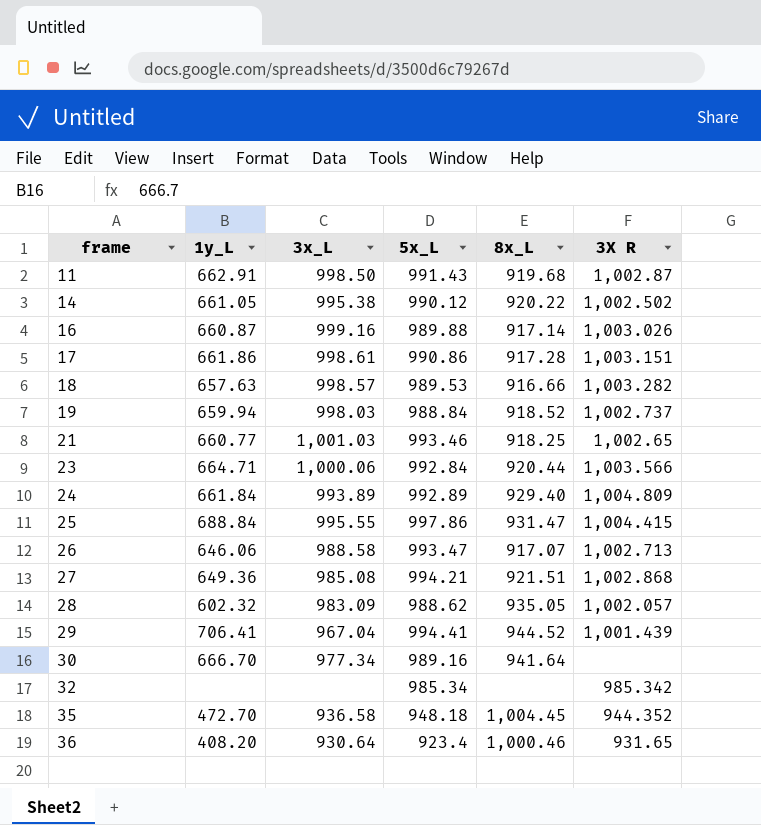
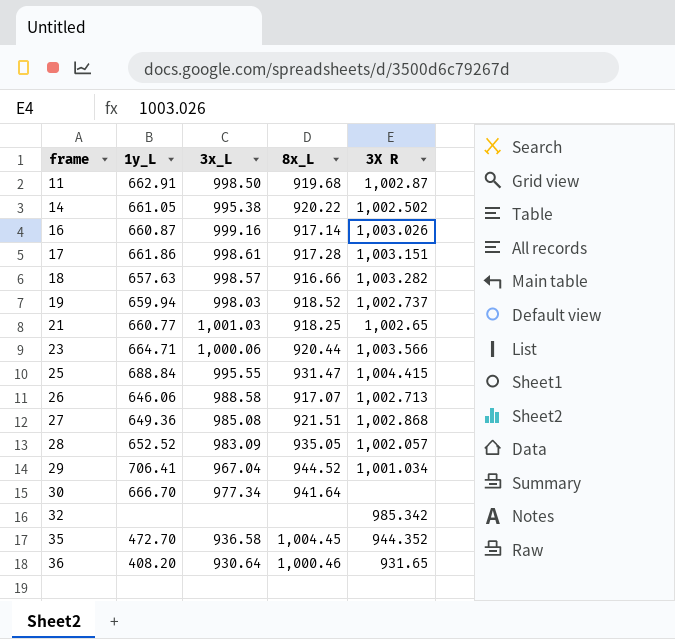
column 5x_L | position: 4 -> none
row 24: 661.84 | 993.89 | 992.89 | 929.40 | 1,004.809 -> none
28 | 1y_L: 602.32 -> 652.52
29 | 3X R: 1,001.439 -> 1,001.034

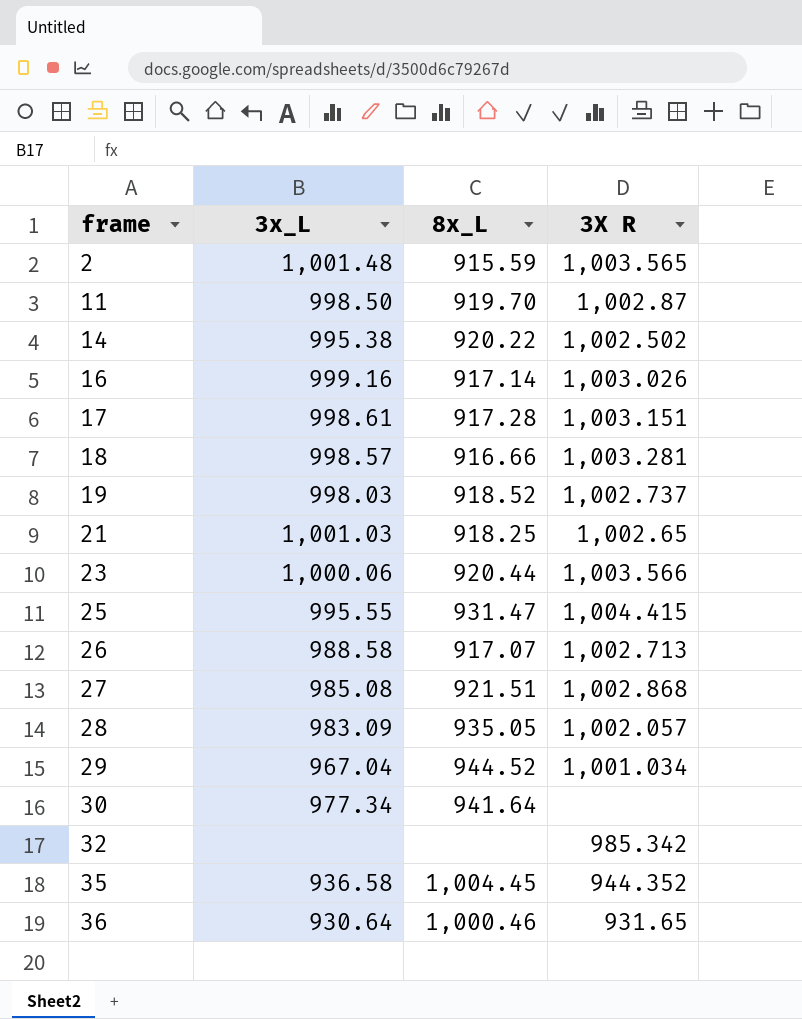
column 1y_L | position: 2 -> none
row 2: none -> 1,001.48 | 915.59 | 1,003.565
11 | 8x_L: 919.68 -> 919.70
18 | 3X R: 1,003.282 -> 1,003.281

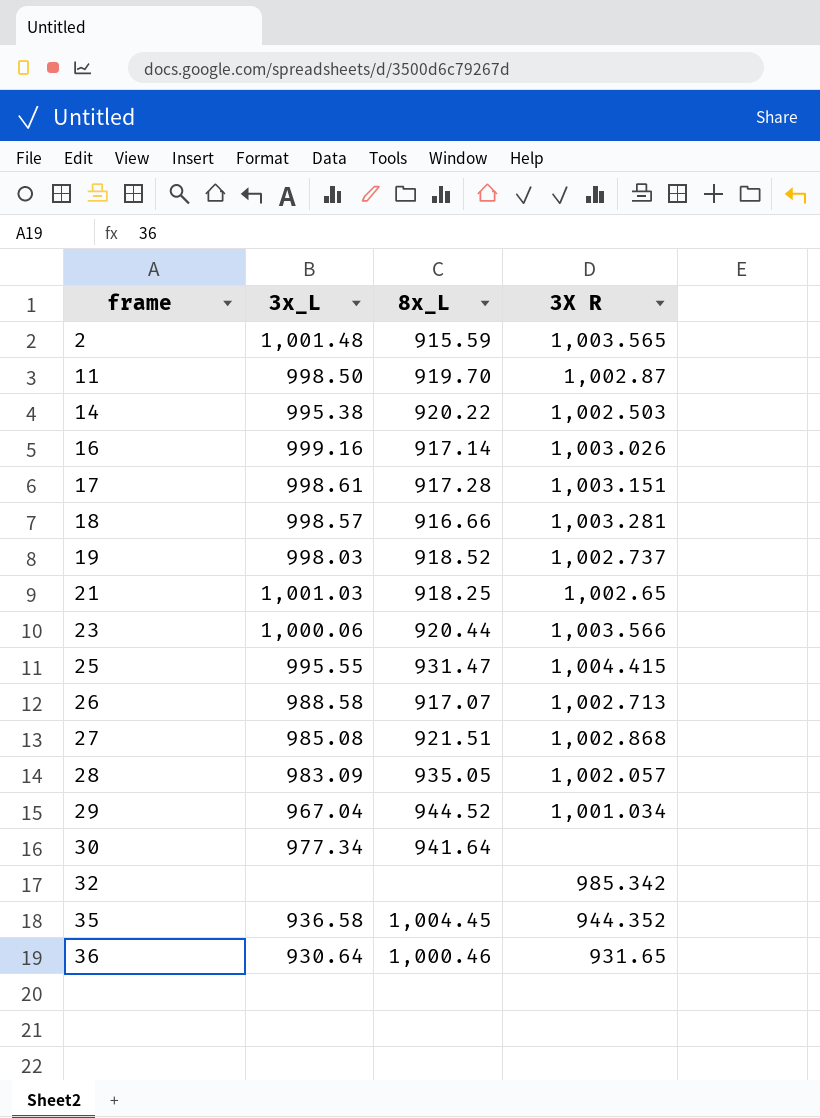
14 | 3X R: 1,002.502 -> 1,002.503

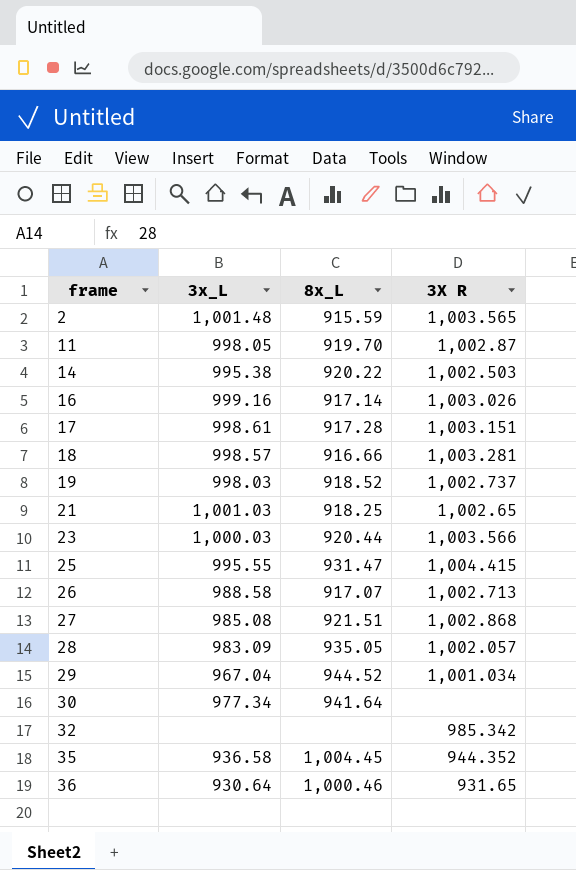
11 | 3x_L: 998.50 -> 998.05
23 | 3x_L: 1,000.06 -> 1,000.03

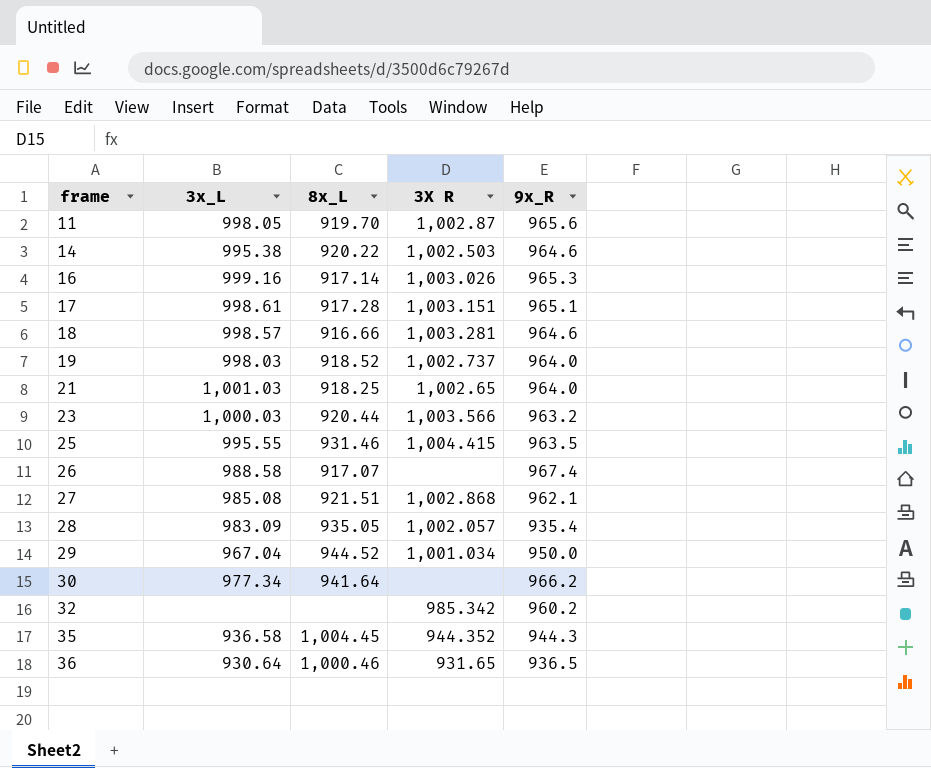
column 9x_R | position: none -> 5
row 2: 1,001.48 | 915.59 | 1,003.565 -> none
25 | 8x_L: 931.47 -> 931.46
26 | 3X R: 1,002.713 -> none

